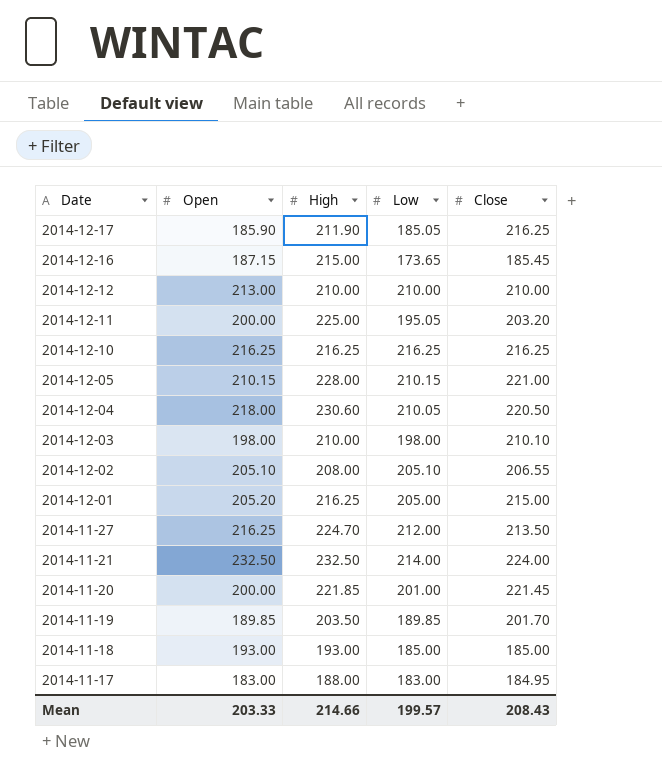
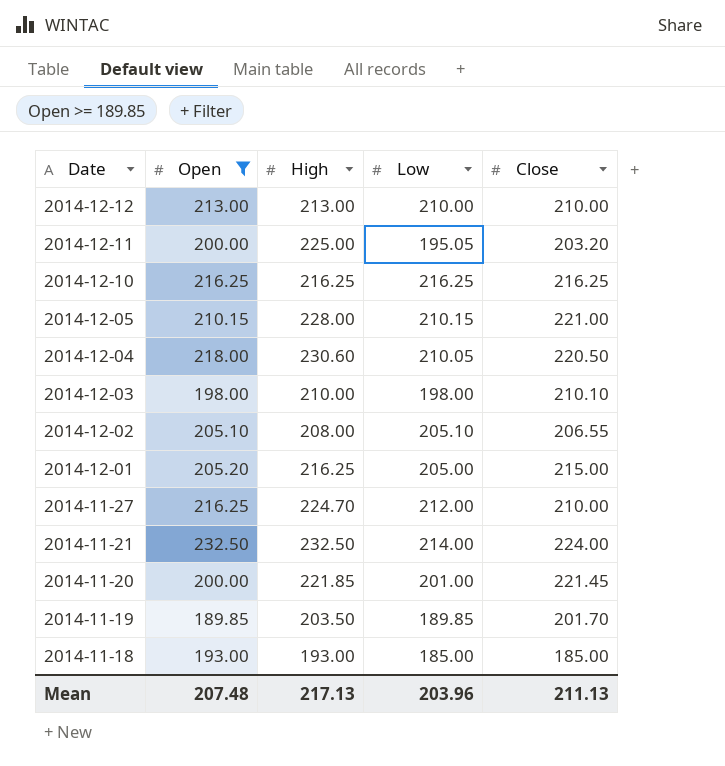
filter: none -> Open >= 189.85
2014-12-12 | High: 210.00 -> 213.00
2014-11-27 | Close: 213.50 -> 210.00
Mean | Open: 203.33 -> 207.48
Mean | High: 214.66 -> 217.13
Mean | Low: 199.57 -> 203.96
Mean | Close: 208.43 -> 211.13

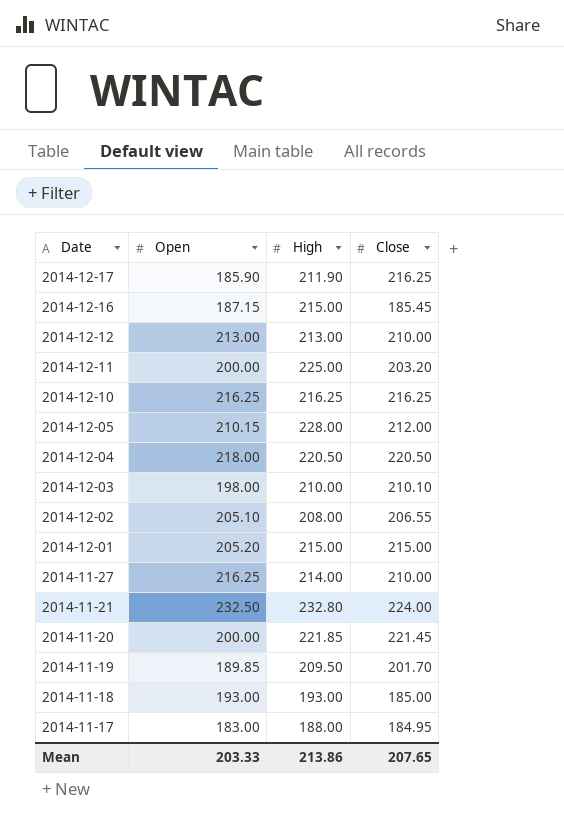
filter: Open >= 189.85 -> none
column Low | position: 4 -> none
2014-12-05 | Close: 221.00 -> 212.00
2014-12-04 | High: 230.60 -> 220.50
2014-12-01 | High: 216.25 -> 215.00
2014-11-27 | High: 224.70 -> 214.00
2014-11-21 | High: 232.50 -> 232.80
2014-11-19 | High: 203.50 -> 209.50
Mean | Open: 207.48 -> 203.33
Mean | High: 217.13 -> 213.86
Mean | Close: 211.13 -> 207.65

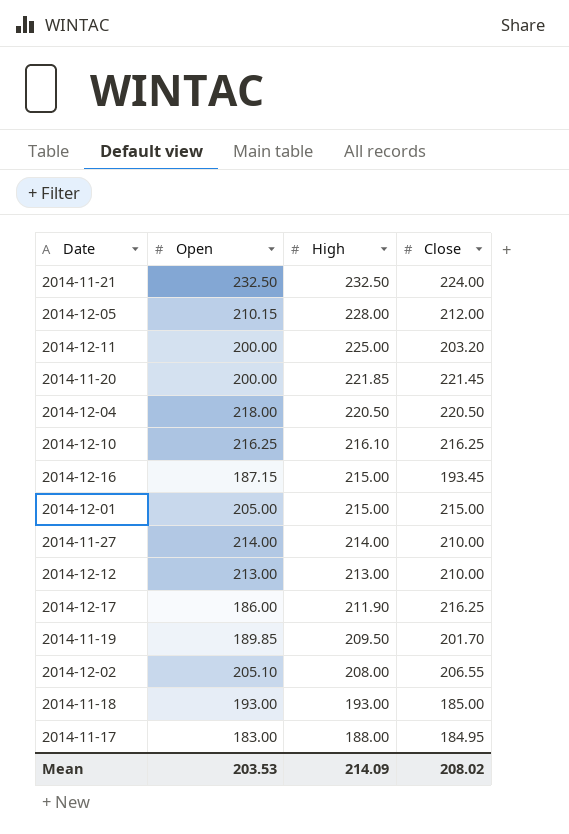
row order: Date descending -> High descending
row 2014-12-03: 198.00 | 210.00 | 210.10 -> none
2014-11-21 | High: 232.80 -> 232.50
2014-12-10 | High: 216.25 -> 216.10
2014-12-16 | Close: 185.45 -> 193.45
2014-12-01 | Open: 205.20 -> 205.00
2014-11-27 | Open: 216.25 -> 214.00
2014-12-17 | Open: 185.90 -> 186.00
Mean | Open: 203.33 -> 203.53
Mean | High: 213.86 -> 214.09
Mean | Close: 207.65 -> 208.02

